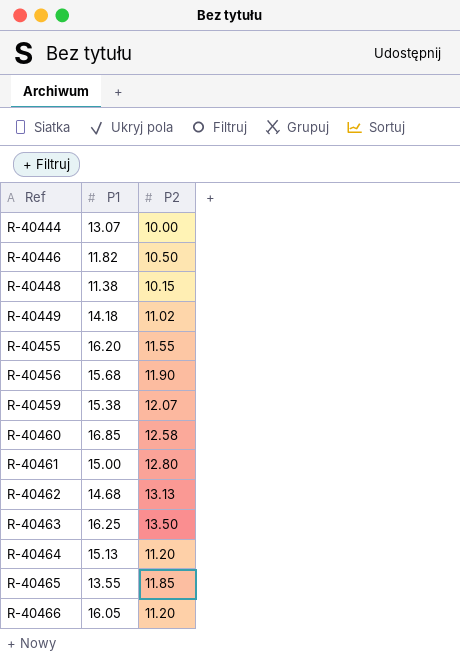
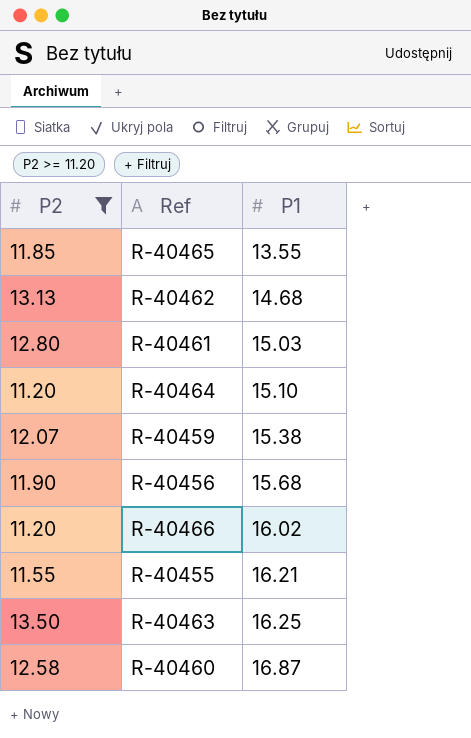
filter: none -> P2 >= 11.20
row order: Ref ascending -> P1 ascending
column P2 | position: 3 -> 1
R-40461 | P1: 15.00 -> 15.03
R-40464 | P1: 15.13 -> 15.10
R-40466 | P1: 16.05 -> 16.02
R-40455 | P1: 16.20 -> 16.21
R-40460 | P1: 16.85 -> 16.87

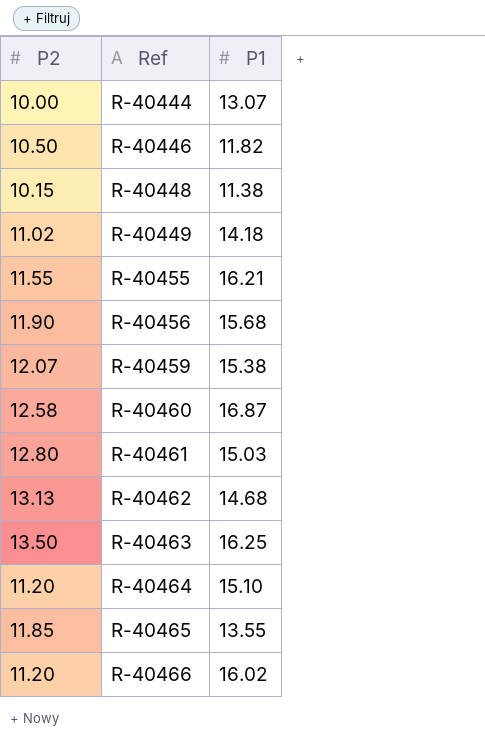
filter: P2 >= 11.20 -> none
row order: P1 ascending -> Ref ascending

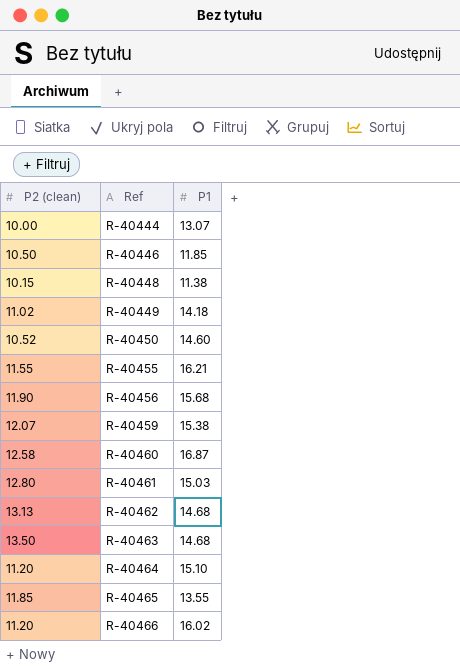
column name: P2 -> P2 (clean)
R-40446 | P1: 11.82 -> 11.85
row R-40450: none -> 10.52 | 14.60
R-40463 | P1: 16.25 -> 14.68

